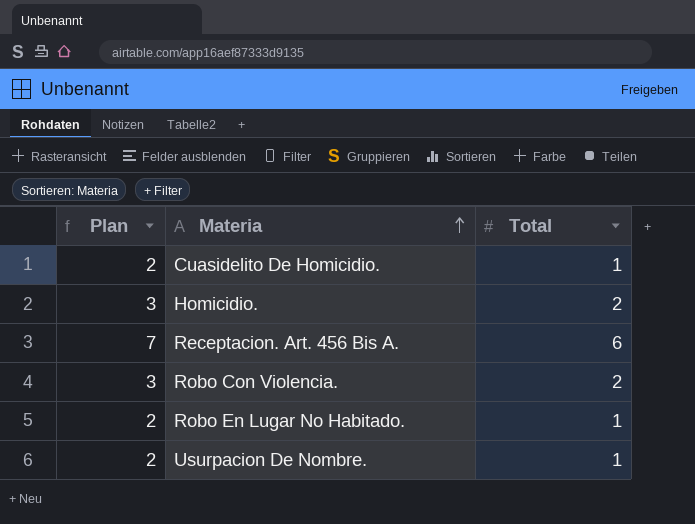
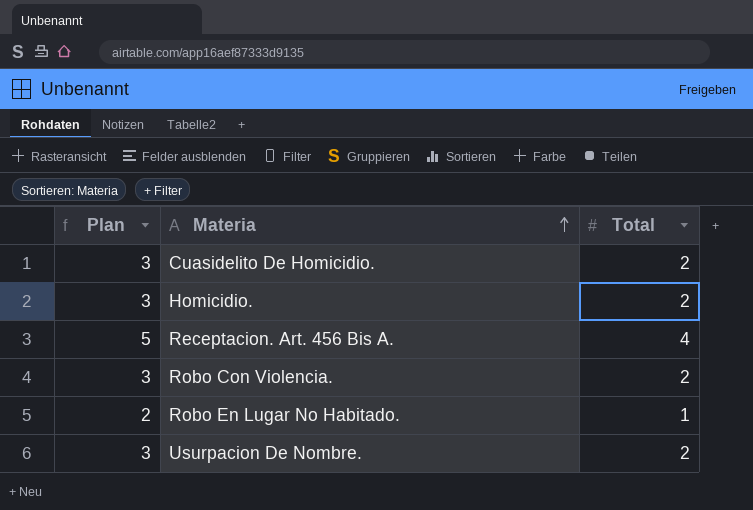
Cuasidelito De Homicidio. | Plan: 2 -> 3
Cuasidelito De Homicidio. | Total: 1 -> 2
Receptacion. Art. 456 Bis A. | Plan: 7 -> 5
Receptacion. Art. 456 Bis A. | Total: 6 -> 4
Usurpacion De Nombre. | Plan: 2 -> 3
Usurpacion De Nombre. | Total: 1 -> 2

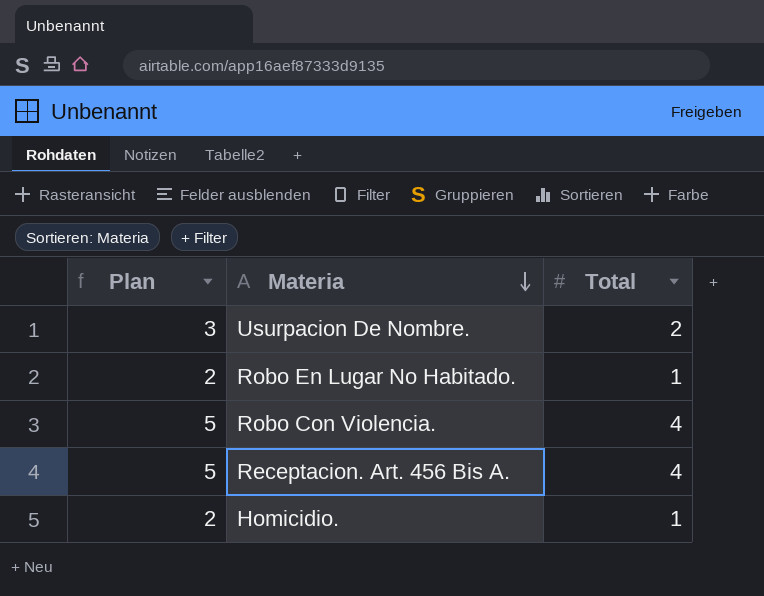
row order: Materia ascending -> Materia descending
row Cuasidelito De Homicidio.: 3 | 2 -> none
Robo Con Violencia. | Plan: 3 -> 5
Robo Con Violencia. | Total: 2 -> 4
Homicidio. | Plan: 3 -> 2
Homicidio. | Total: 2 -> 1

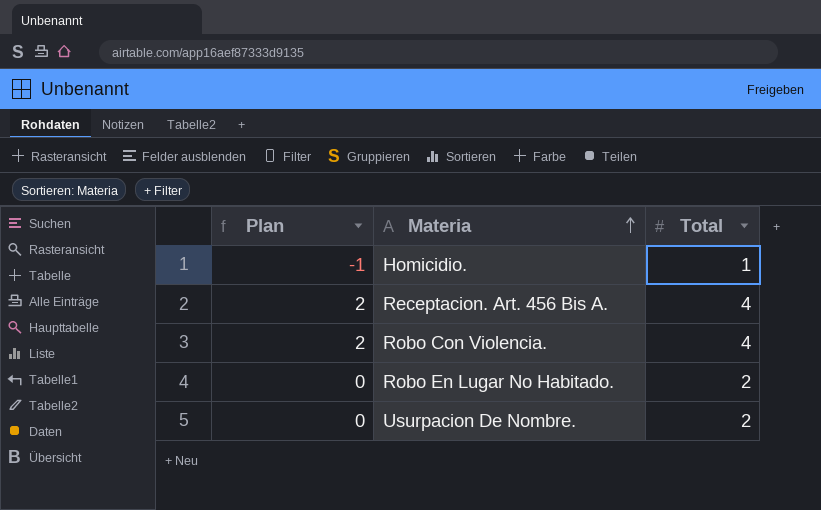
row order: Materia descending -> Materia ascending
column Plan | formula: [Total] + 1 -> [Total] - 2
Robo En Lugar No Habitado. | Total: 1 -> 2

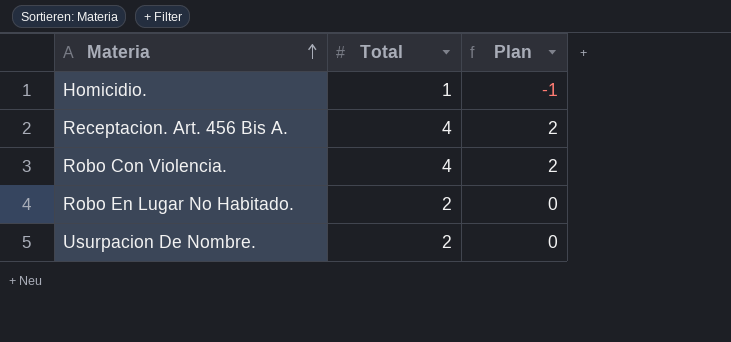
column Plan | position: 1 -> 3

